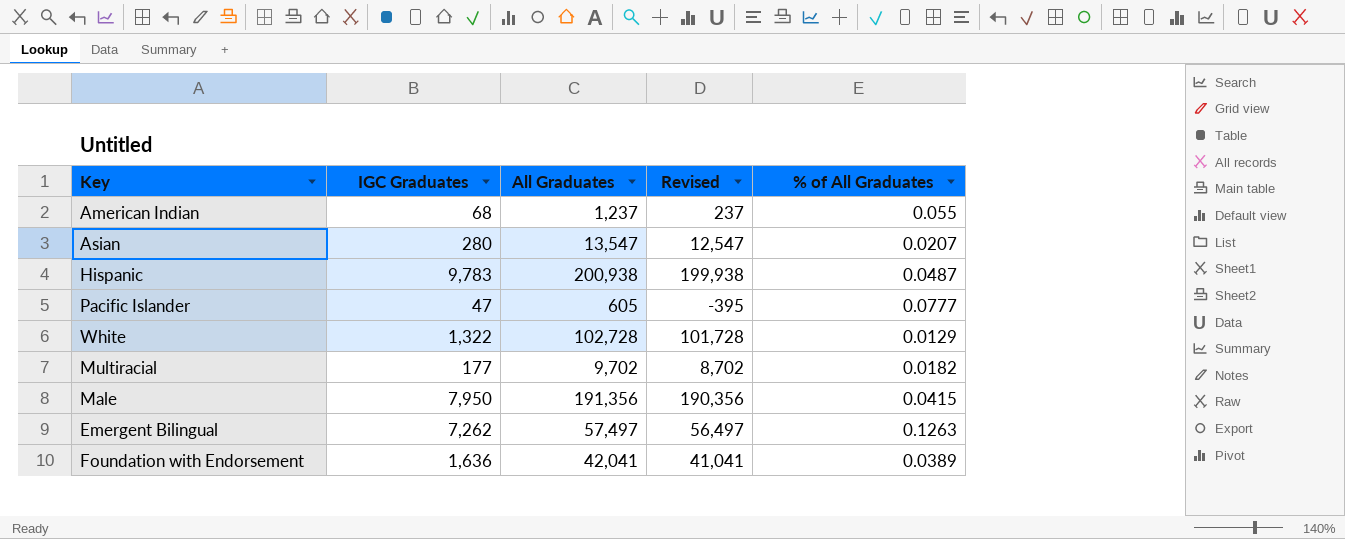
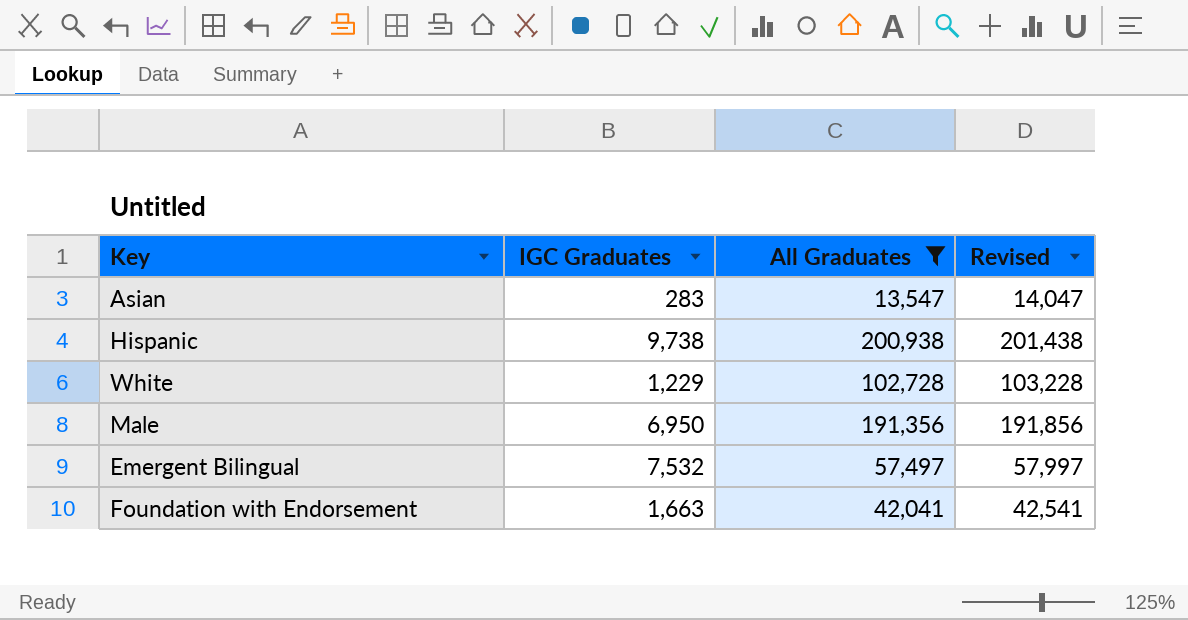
filter: none -> All Graduates >= 13,547
column % of All Graduates | formula: [IGC Graduates] / [All Graduates] -> none
column Revised | formula: [All Graduates] - 1000 -> [All Graduates] + 500
Asian | IGC Graduates: 280 -> 283
Hispanic | IGC Graduates: 9,783 -> 9,738
White | IGC Graduates: 1,322 -> 1,229
Male | IGC Graduates: 7,950 -> 6,950
Emergent Bilingual | IGC Graduates: 7,262 -> 7,532
Foundation with Endorsement | IGC Graduates: 1,636 -> 1,663

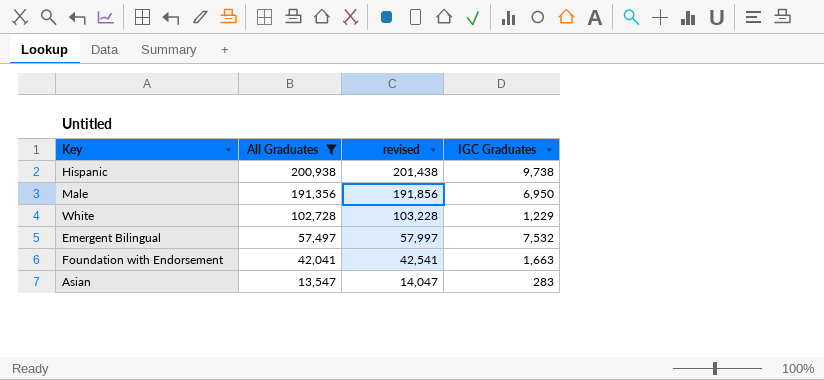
row order: none -> All Graduates descending
column name: Revised -> revised
column IGC Graduates | position: 2 -> 4

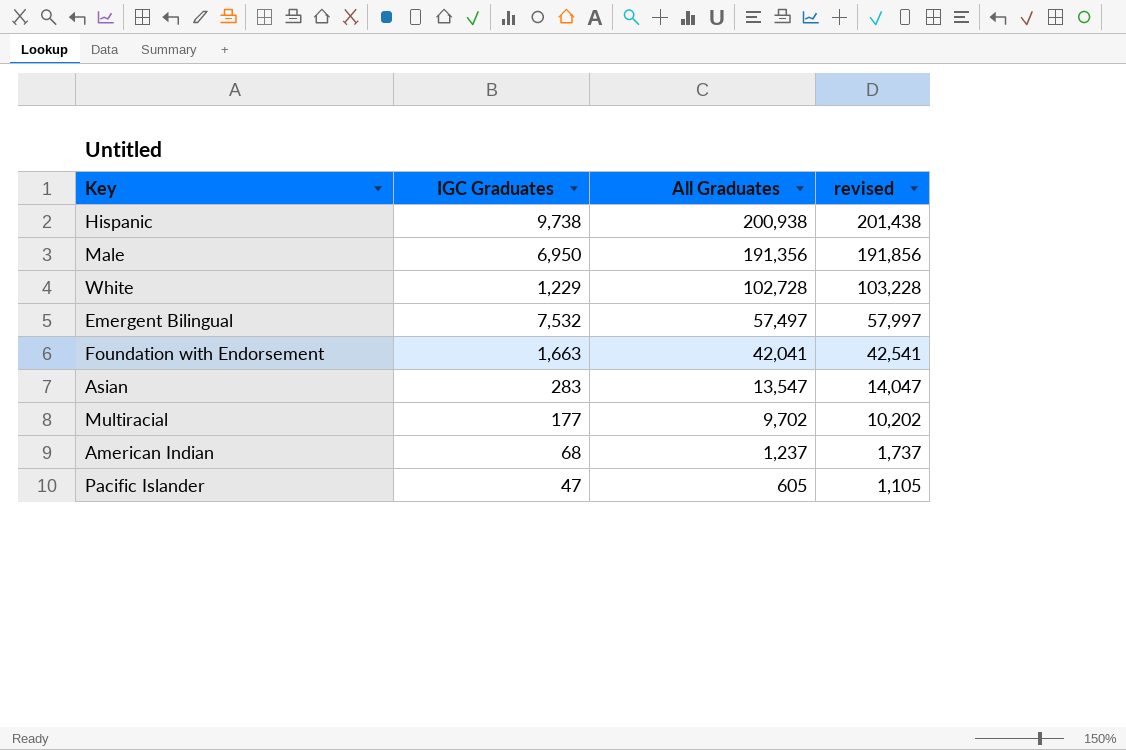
filter: All Graduates >= 13,547 -> none
column IGC Graduates | position: 4 -> 2

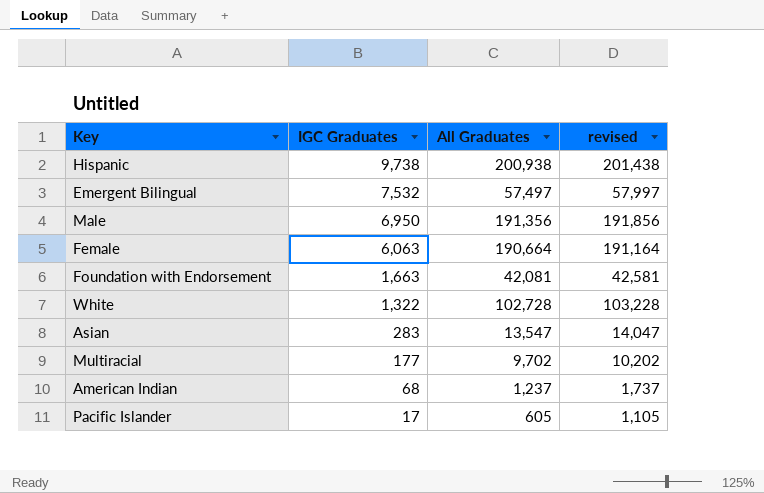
row order: All Graduates descending -> IGC Graduates descending
row Female: none -> 6,063 | 190,664 | 191,164
Foundation with Endorsement | All Graduates: 42,041 -> 42,081
Foundation with Endorsement | revised: 42,541 -> 42,581
White | IGC Graduates: 1,229 -> 1,322
Pacific Islander | IGC Graduates: 47 -> 17

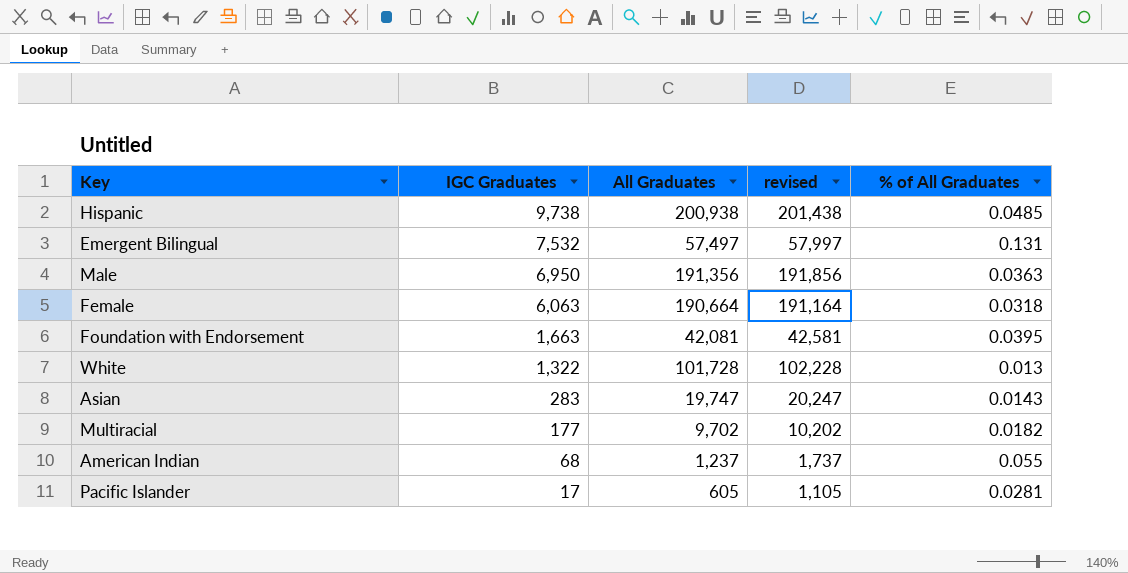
column % of All Graduates | formula: none -> [IGC Graduates] / [All Graduates]
White | All Graduates: 102,728 -> 101,728
White | revised: 103,228 -> 102,228
Asian | All Graduates: 13,547 -> 19,747
Asian | revised: 14,047 -> 20,247

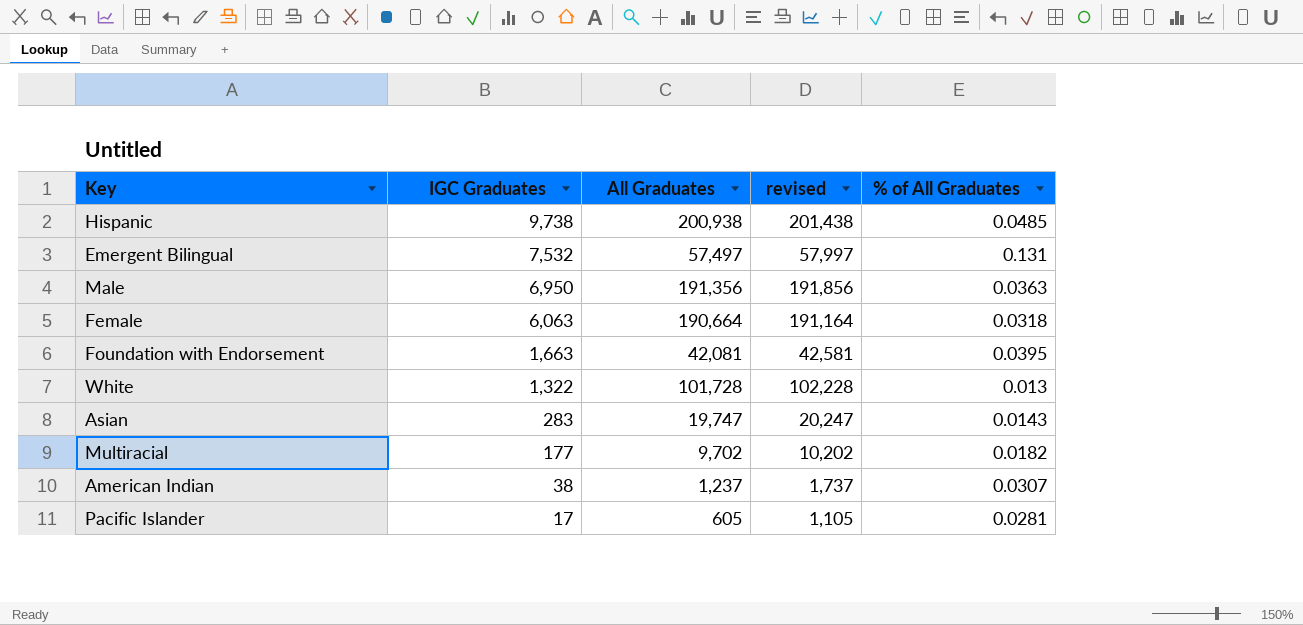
American Indian | IGC Graduates: 68 -> 38
American Indian | % of All Graduates: 0.055 -> 0.0307

